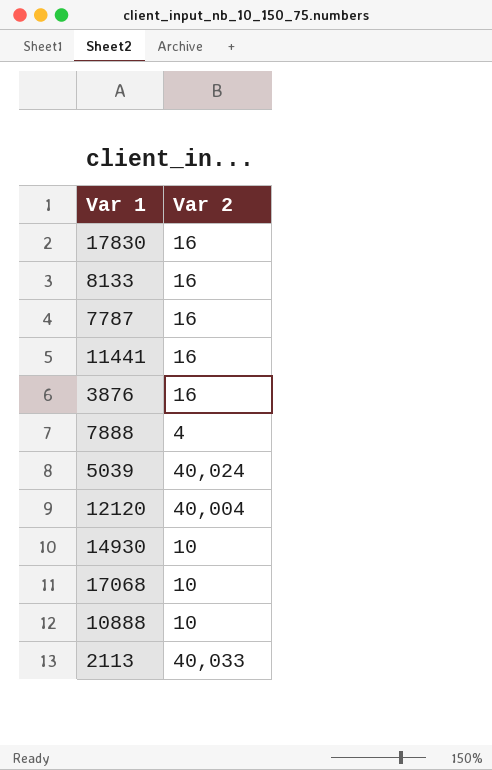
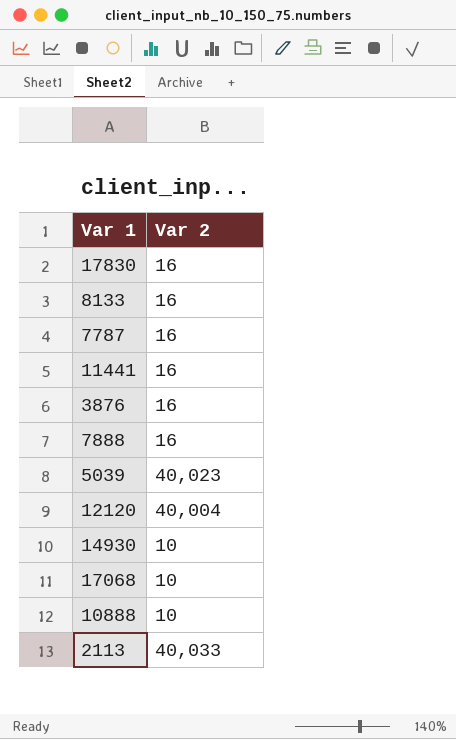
7888 | Var 2: 4 -> 16
5039 | Var 2: 40,024 -> 40,023

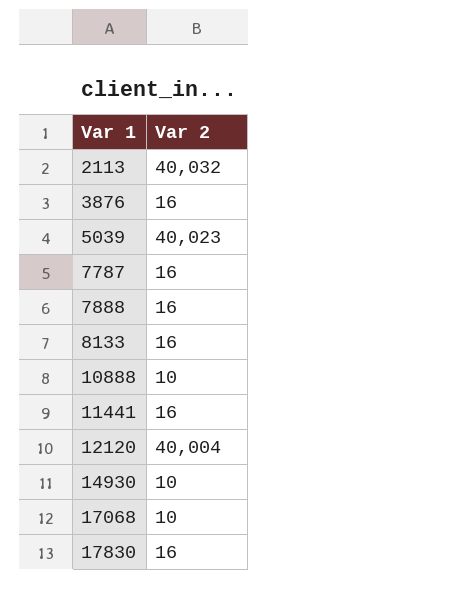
row order: none -> Var 1 ascending
2113 | Var 2: 40,033 -> 40,032

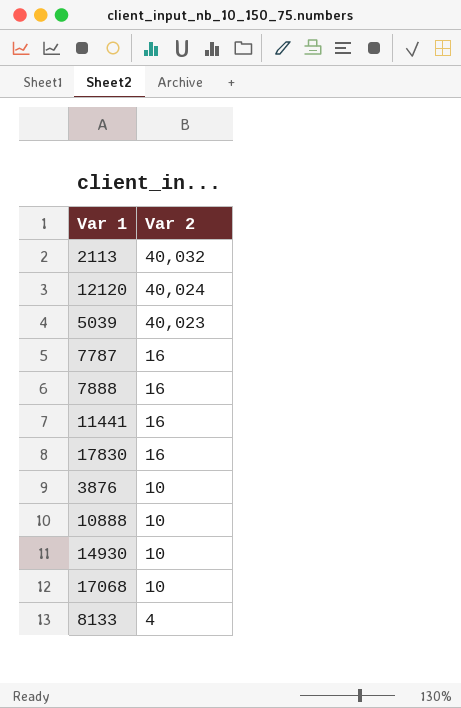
row order: Var 1 ascending -> Var 2 descending
12120 | Var 2: 40,004 -> 40,024
3876 | Var 2: 16 -> 10
8133 | Var 2: 16 -> 4

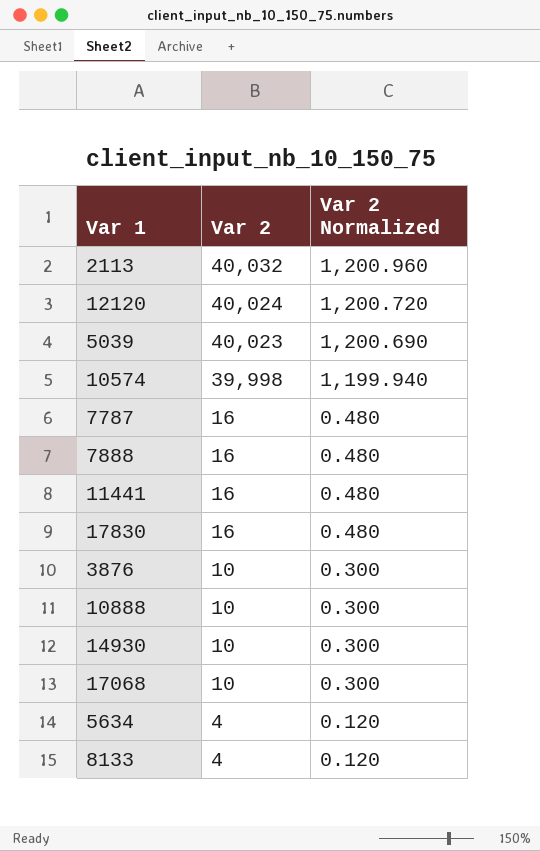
column Var 2 Normalized | formula: none -> [Var 2] * 0.03
row 10574: none -> 39,998 | 1,199.940
row 5634: none -> 4 | 0.120

